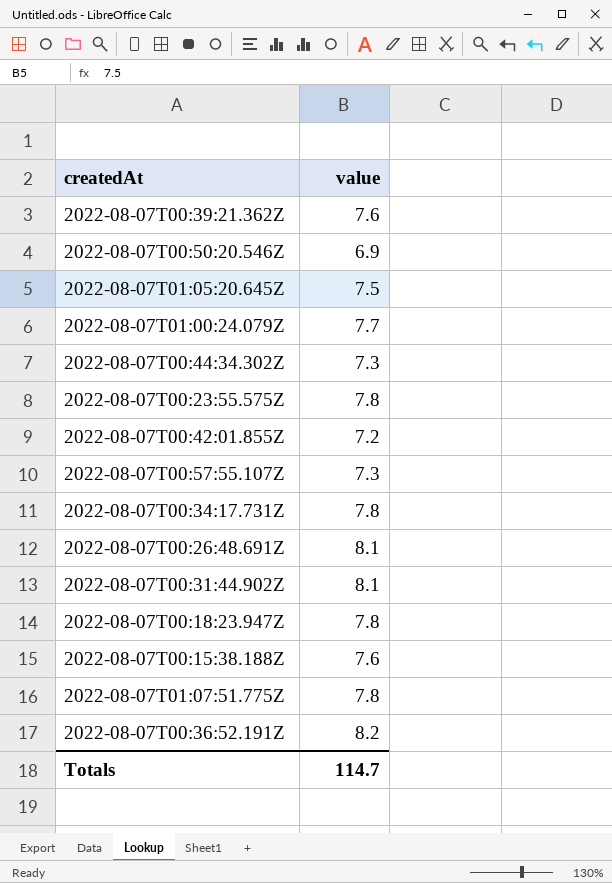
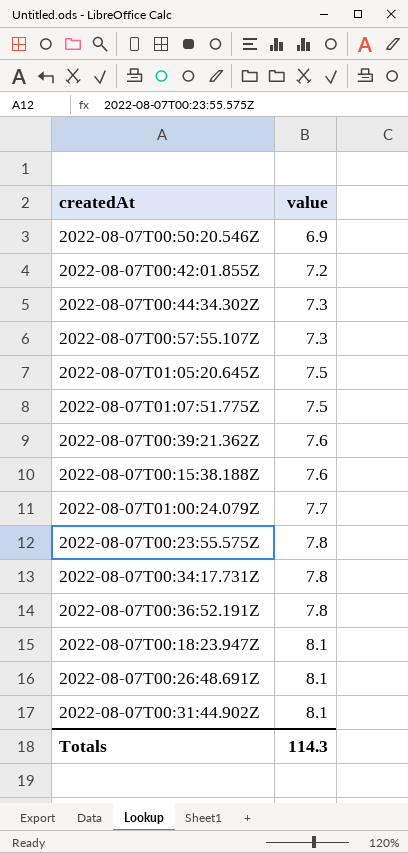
row order: none -> value ascending
2022-08-07T01:07:51.775Z | value: 7.8 -> 7.5
2022-08-07T00:36:52.191Z | value: 8.2 -> 7.8
2022-08-07T00:18:23.947Z | value: 7.8 -> 8.1
Totals | value: 114.7 -> 114.3

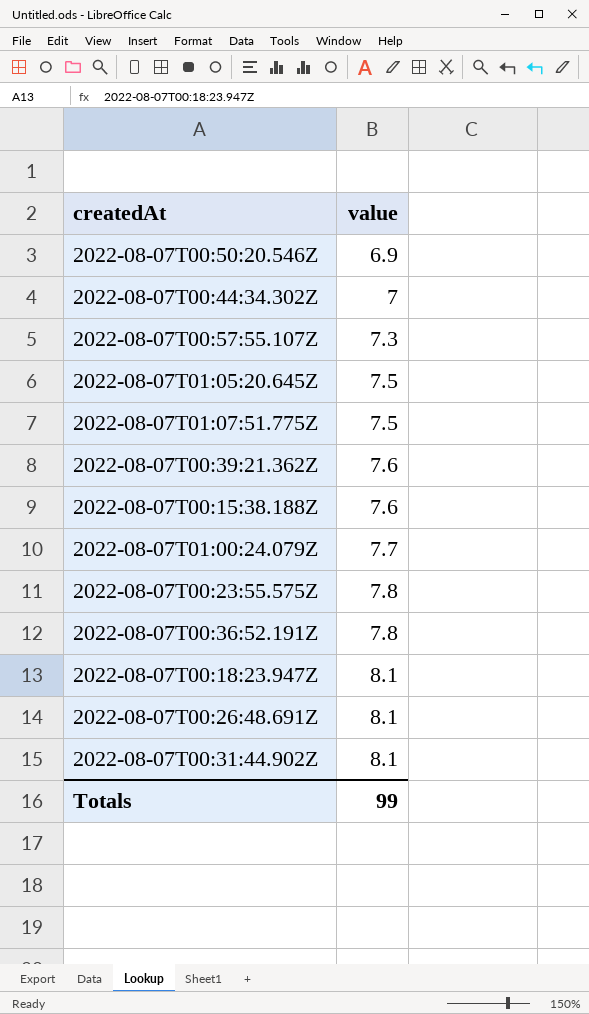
row 2022-08-07T00:42:01.855Z: 7.2 -> none
row 2022-08-07T00:34:17.731Z: 7.8 -> none
2022-08-07T00:44:34.302Z | value: 7.3 -> 7
Totals | value: 114.3 -> 99

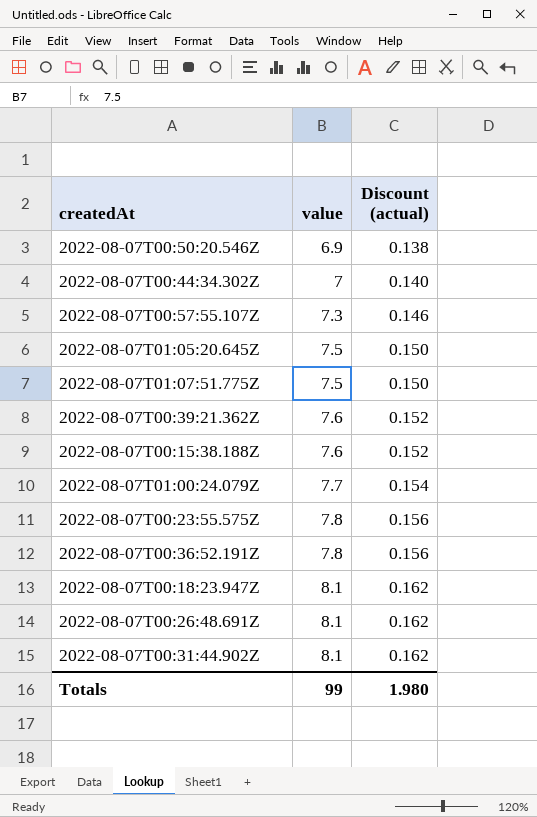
column Discount (actual) | formula: none -> [value] * 0.02

